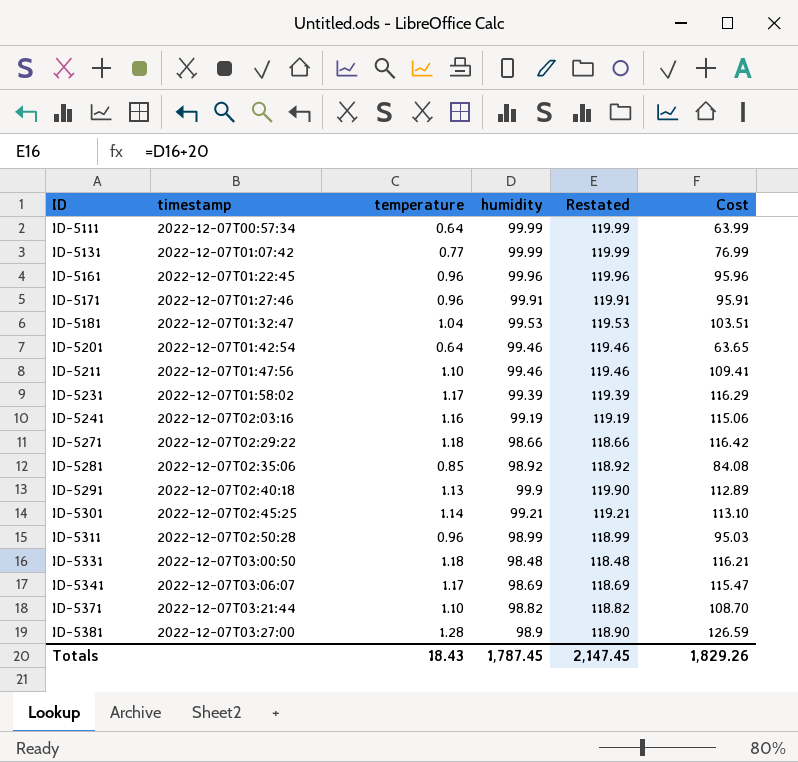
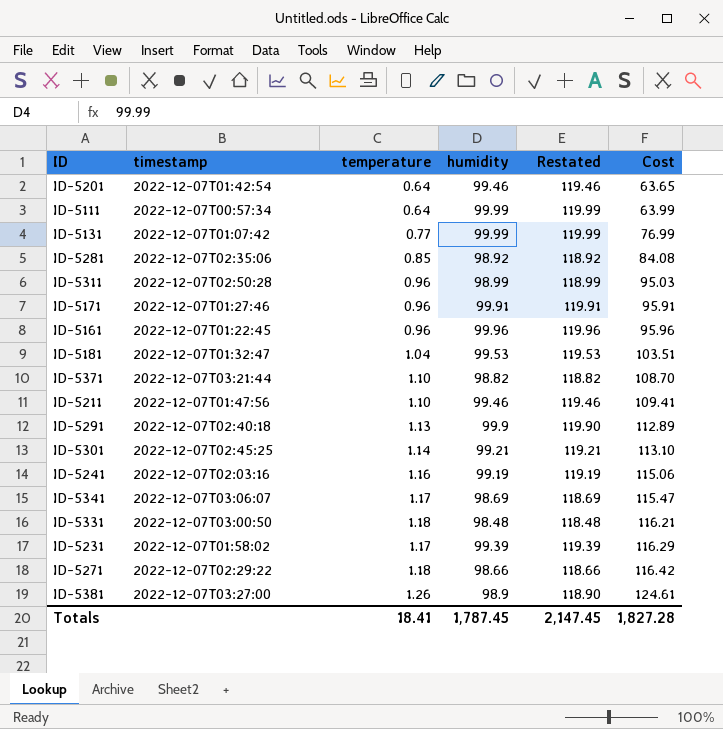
row order: ID ascending -> Cost ascending
ID-5381 | temperature: 1.28 -> 1.26
ID-5381 | Cost: 126.59 -> 124.61
Totals | temperature: 18.43 -> 18.41
Totals | Cost: 1,829.26 -> 1,827.28

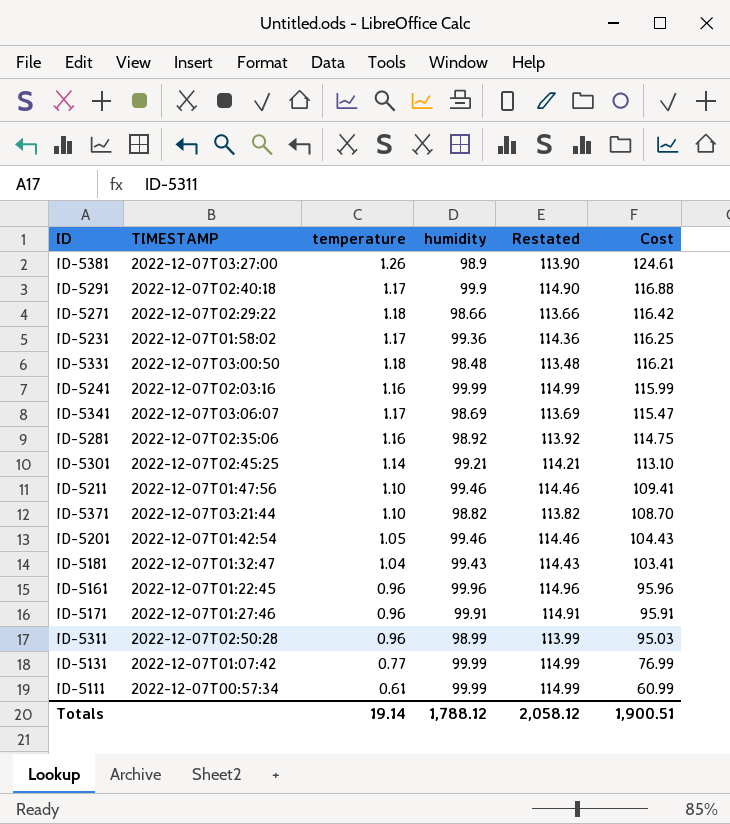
row order: Cost ascending -> Cost descending
column name: timestamp -> TIMESTAMP
column Restated | formula: [humidity] + 20 -> [humidity] + 15
ID-5291 | temperature: 1.13 -> 1.17
ID-5291 | Cost: 112.89 -> 116.88
ID-5231 | humidity: 99.39 -> 99.36
ID-5231 | Cost: 116.29 -> 116.25
ID-5241 | humidity: 99.19 -> 99.99
ID-5241 | Cost: 115.06 -> 115.99
ID-5281 | temperature: 0.85 -> 1.16
ID-5281 | Cost: 84.08 -> 114.75
ID-5201 | temperature: 0.64 -> 1.05
ID-5201 | Cost: 63.65 -> 104.43
ID-5181 | humidity: 99.53 -> 99.43
ID-5181 | Cost: 103.51 -> 103.41
ID-5111 | temperature: 0.64 -> 0.61
ID-5111 | Cost: 63.99 -> 60.99
Totals | temperature: 18.41 -> 19.14
Totals | humidity: 1,787.45 -> 1,788.12
Totals | Restated: 2,147.45 -> 2,058.12
Totals | Cost: 1,827.28 -> 1,900.51

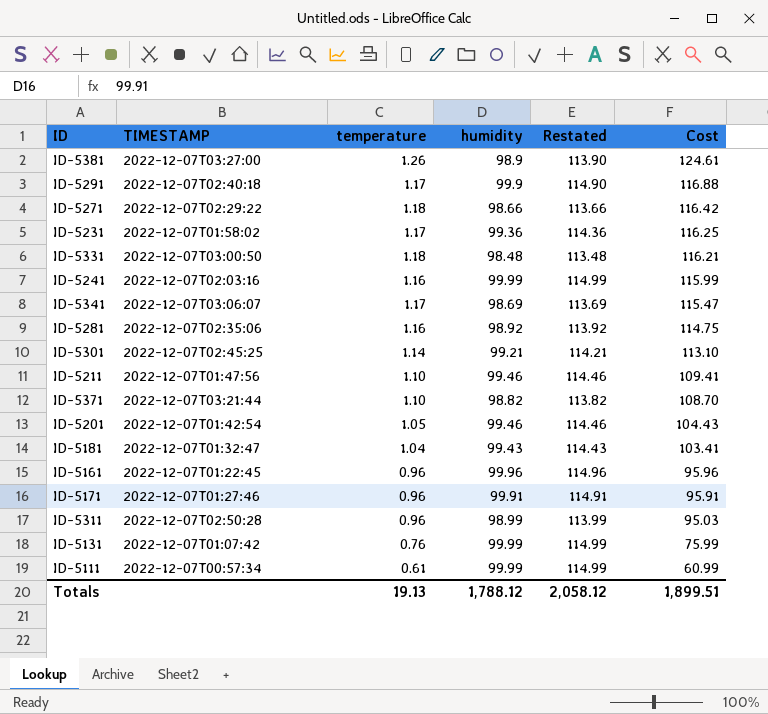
ID-5131 | temperature: 0.77 -> 0.76
ID-5131 | Cost: 76.99 -> 75.99
Totals | temperature: 19.14 -> 19.13
Totals | Cost: 1,900.51 -> 1,899.51

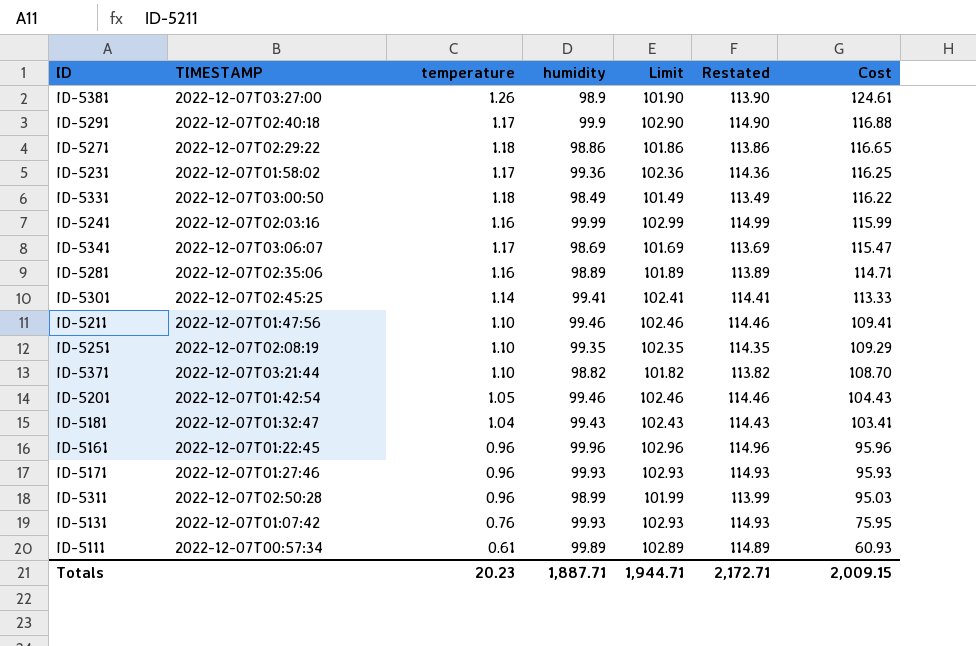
column Limit | formula: none -> [humidity] + 3
ID-5271 | humidity: 98.66 -> 98.86
ID-5271 | Restated: 113.66 -> 113.86
ID-5271 | Cost: 116.42 -> 116.65
ID-5331 | humidity: 98.48 -> 98.49
ID-5331 | Restated: 113.48 -> 113.49
ID-5331 | Cost: 116.21 -> 116.22
ID-5281 | humidity: 98.92 -> 98.89
ID-5281 | Restated: 113.92 -> 113.89
ID-5281 | Cost: 114.75 -> 114.71
ID-5301 | humidity: 99.21 -> 99.41
ID-5301 | Restated: 114.21 -> 114.41
ID-5301 | Cost: 113.10 -> 113.33
row ID-5251: none -> 2022-12-07T02:08:19 | 1.10 | 99.35 | 102.35 | 114.35 | 109.29
ID-5171 | humidity: 99.91 -> 99.93
ID-5171 | Restated: 114.91 -> 114.93
ID-5171 | Cost: 95.91 -> 95.93
ID-5131 | humidity: 99.99 -> 99.93
ID-5131 | Restated: 114.99 -> 114.93
ID-5131 | Cost: 75.99 -> 75.95
ID-5111 | humidity: 99.99 -> 99.89
ID-5111 | Restated: 114.99 -> 114.89
ID-5111 | Cost: 60.99 -> 60.93
Totals | temperature: 19.13 -> 20.23
Totals | humidity: 1,788.12 -> 1,887.71
Totals | Restated: 2,058.12 -> 2,172.71
Totals | Cost: 1,899.51 -> 2,009.15

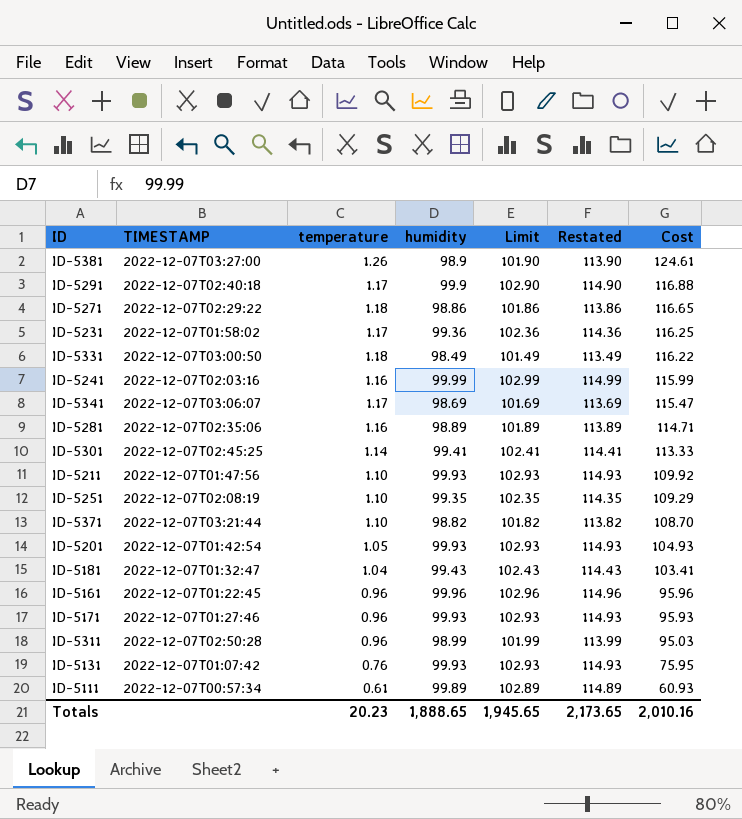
ID-5211 | humidity: 99.46 -> 99.93
ID-5211 | Limit: 102.46 -> 102.93
ID-5211 | Restated: 114.46 -> 114.93
ID-5211 | Cost: 109.41 -> 109.92
ID-5201 | humidity: 99.46 -> 99.93
ID-5201 | Limit: 102.46 -> 102.93
ID-5201 | Restated: 114.46 -> 114.93
ID-5201 | Cost: 104.43 -> 104.93
Totals | humidity: 1,887.71 -> 1,888.65
Totals | Limit: 1,944.71 -> 1,945.65
Totals | Restated: 2,172.71 -> 2,173.65
Totals | Cost: 2,009.15 -> 2,010.16

